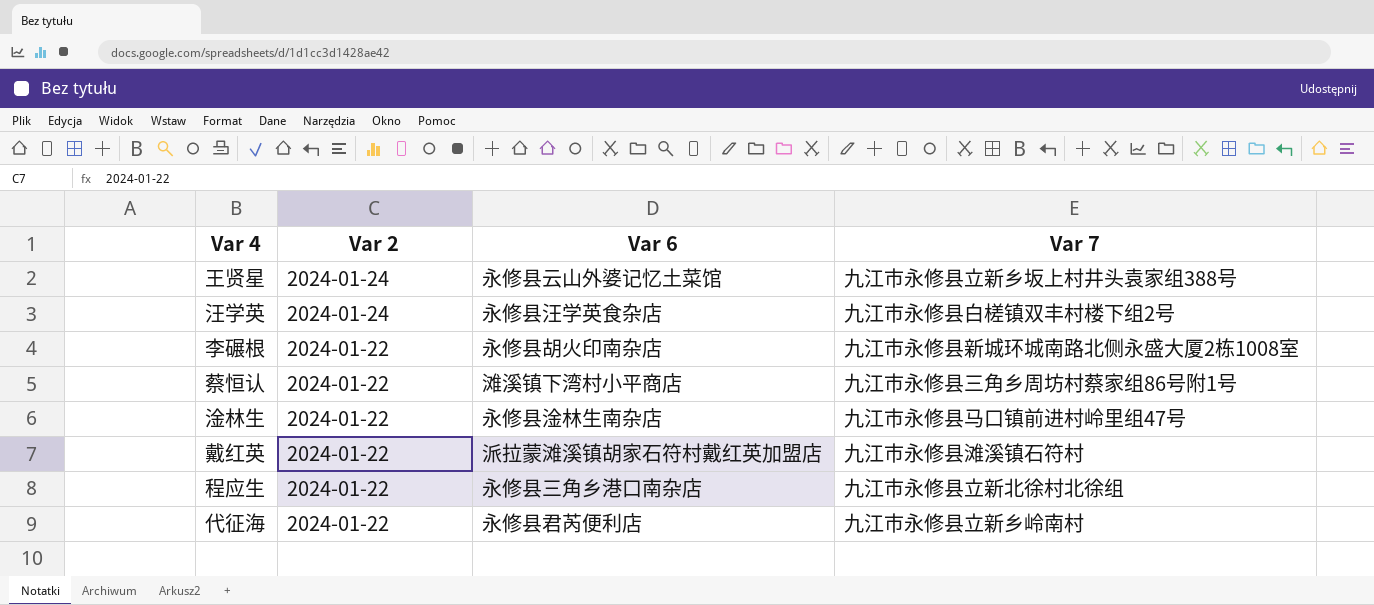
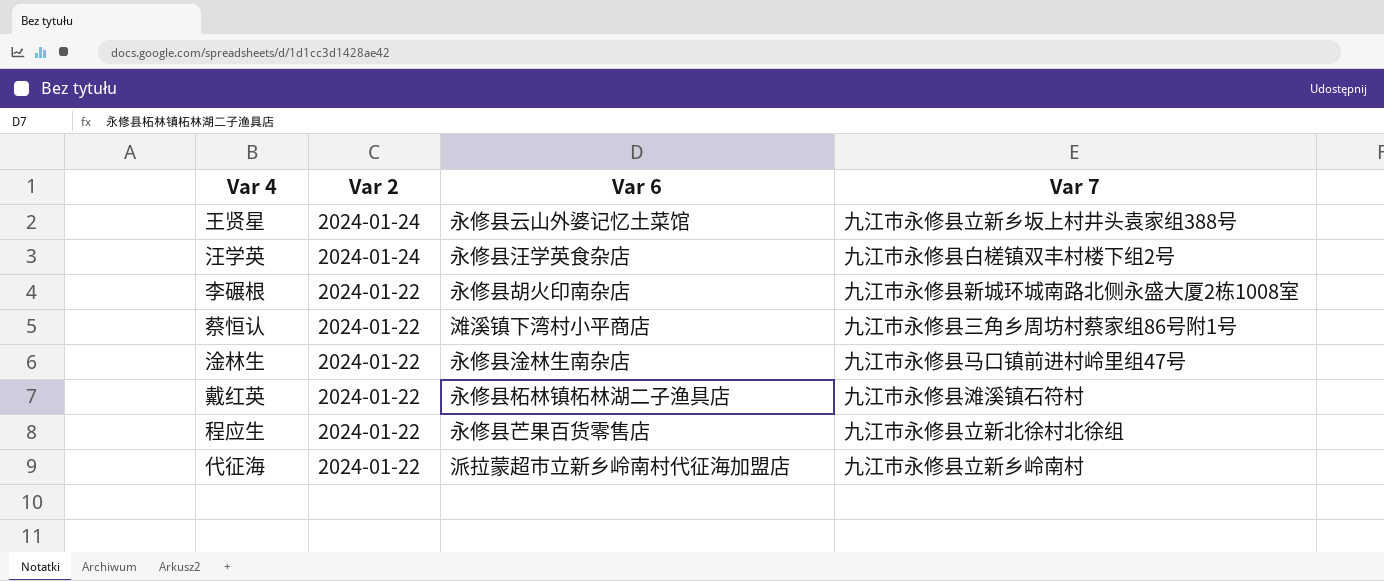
戴红英 | Var 6: 派拉蒙滩溪镇胡家石符村戴红英加盟店 -> 永修县柘林镇柘林湖二子渔具店
程应生 | Var 6: 永修县三角乡港口南杂店 -> 永修县芒果百货零售店
代征海 | Var 6: 永修县君芮便利店 -> 派拉蒙超市立新乡岭南村代征海加盟店

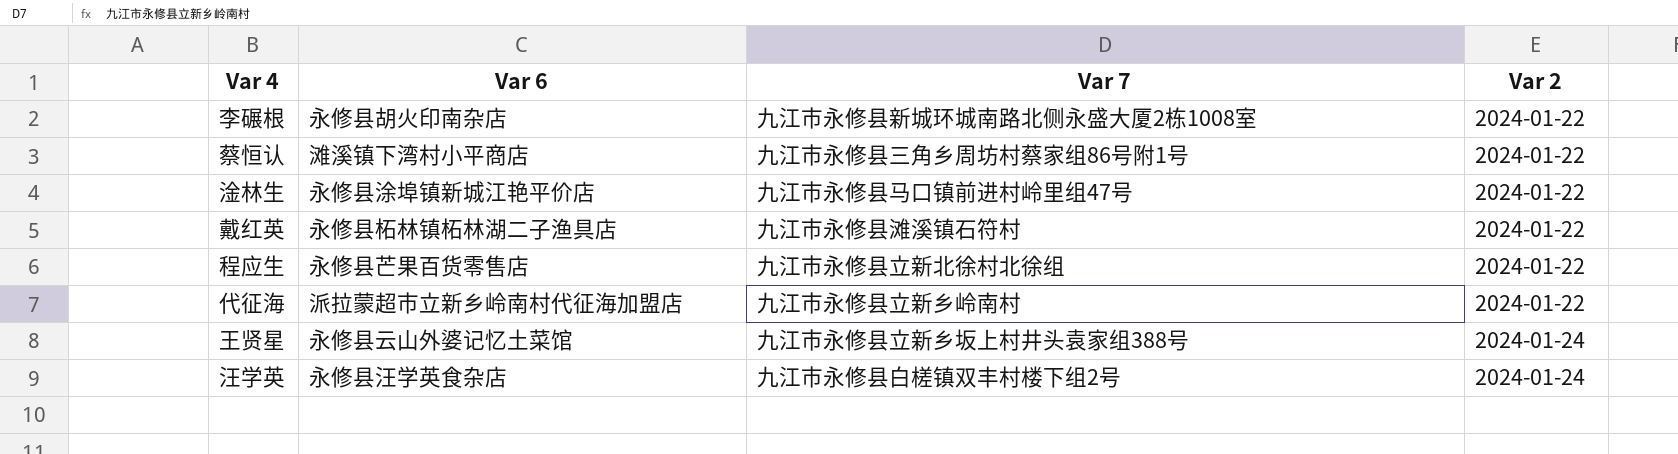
row order: Var 2 descending -> Var 2 ascending
column Var 2 | position: 2 -> 4
淦林生 | Var 6: 永修县淦林生南杂店 -> 永修县涂埠镇新城江艳平价店

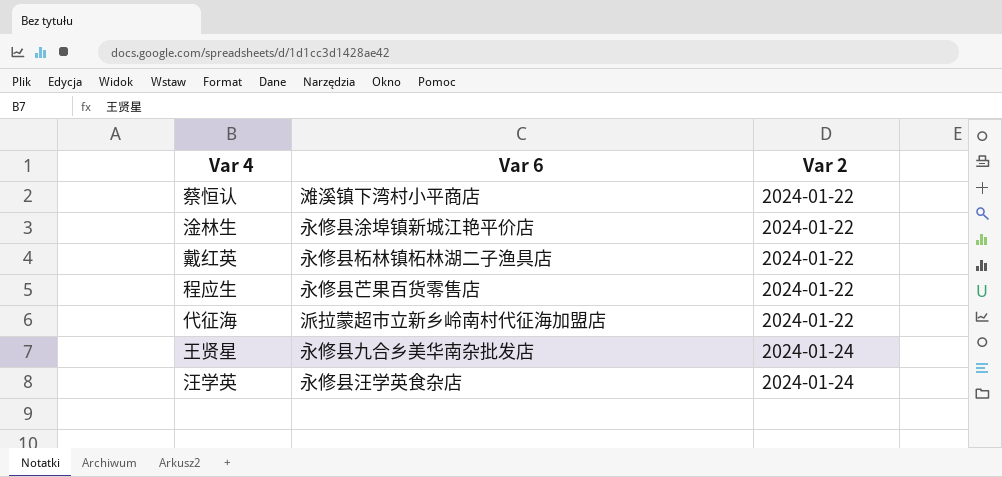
column Var 7 | position: 3 -> none
row 李碾根: 永修县胡火印南杂店 | 九江市永修县新城环城南路北侧永盛大厦2栋1008室 | 2024-01-22 -> none
王贤星 | Var 6: 永修县云山外婆记忆土菜馆 -> 永修县九合乡美华南杂批发店

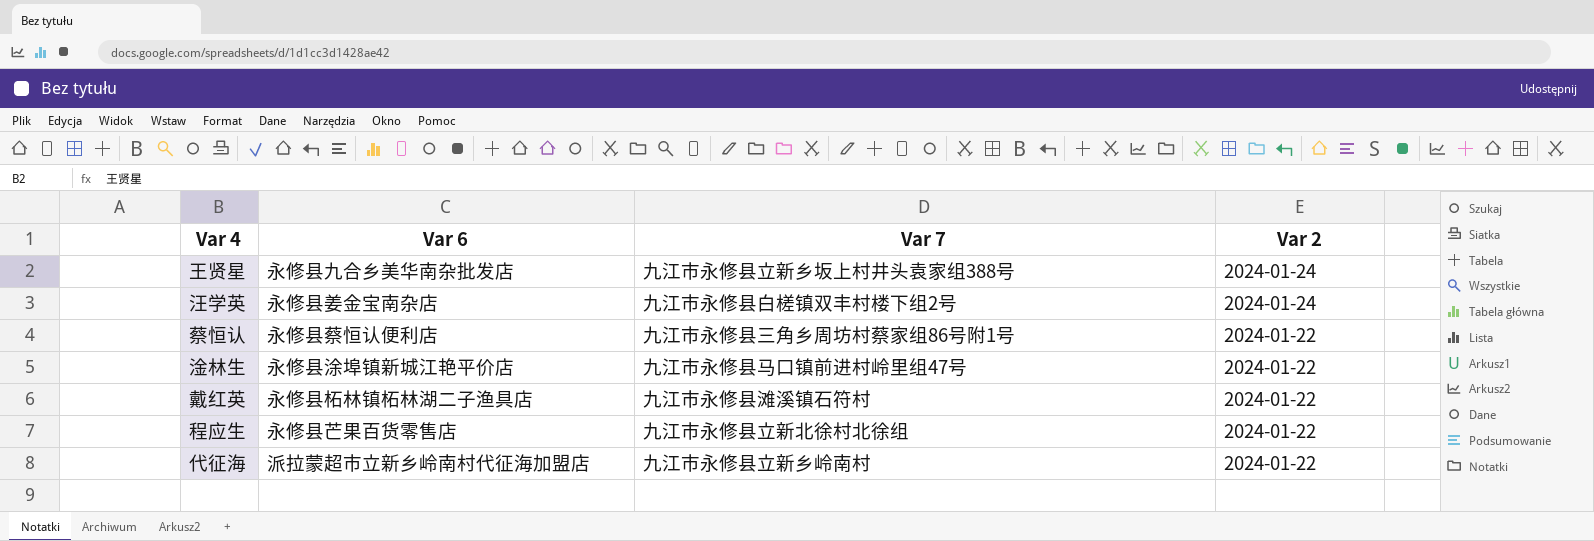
row order: Var 2 ascending -> Var 2 descending
column Var 7 | position: none -> 3
汪学英 | Var 6: 永修县汪学英食杂店 -> 永修县姜金宝南杂店
蔡恒认 | Var 6: 滩溪镇下湾村小平商店 -> 永修县蔡恒认便利店

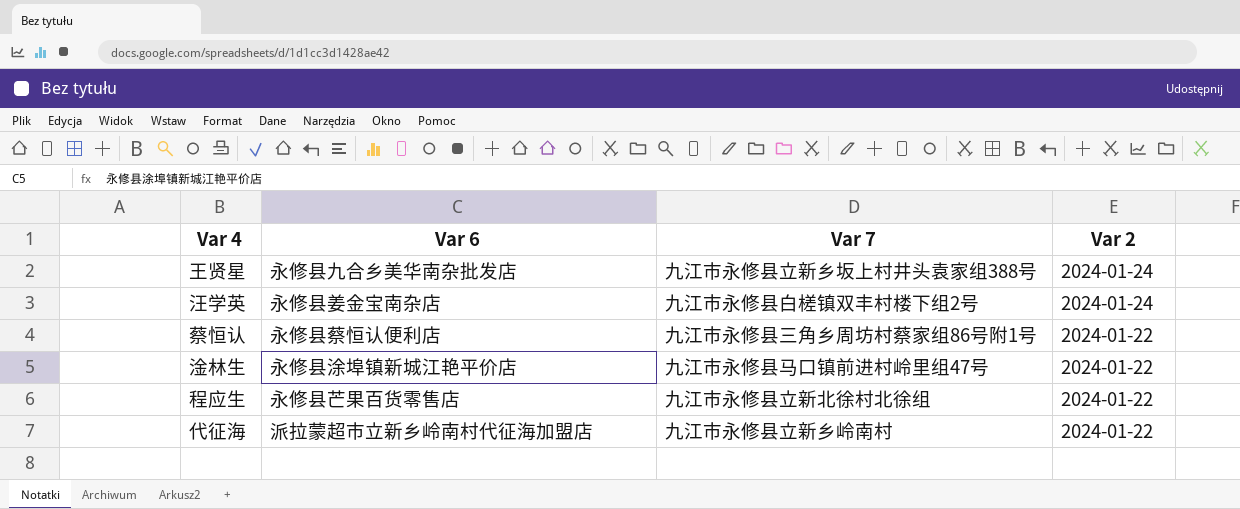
row 戴红英: 永修县柘林镇柘林湖二子渔具店 | 九江市永修县滩溪镇石符村 | 2024-01-22 -> none

